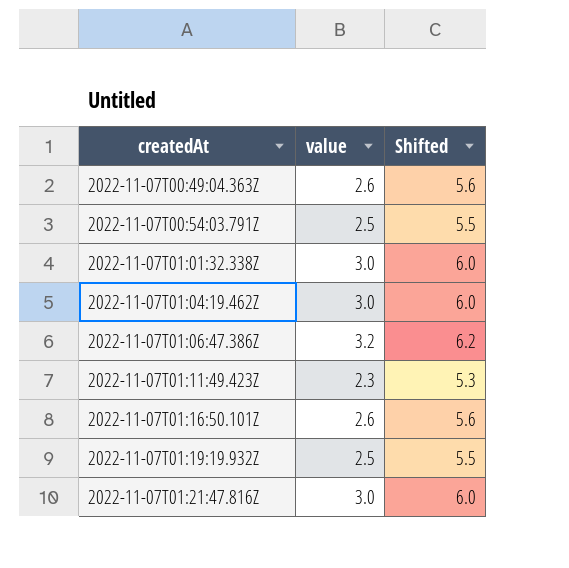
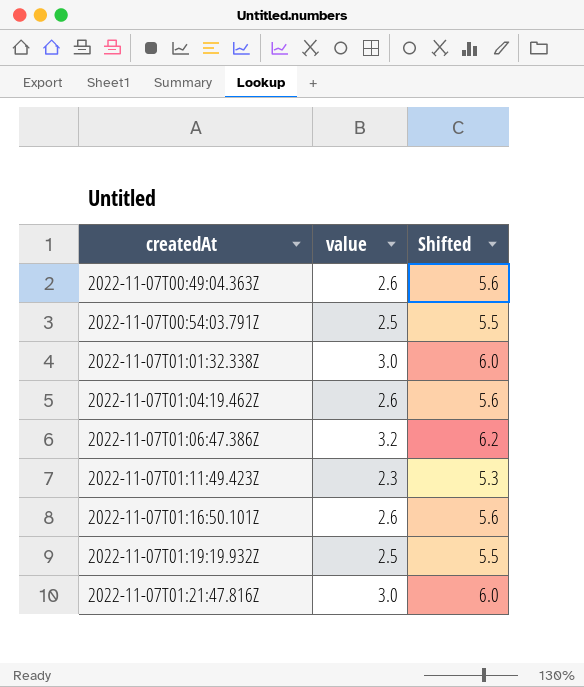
2022-11-07T01:04:19.462Z | value: 3.0 -> 2.6
2022-11-07T01:04:19.462Z | Shifted: 6.0 -> 5.6

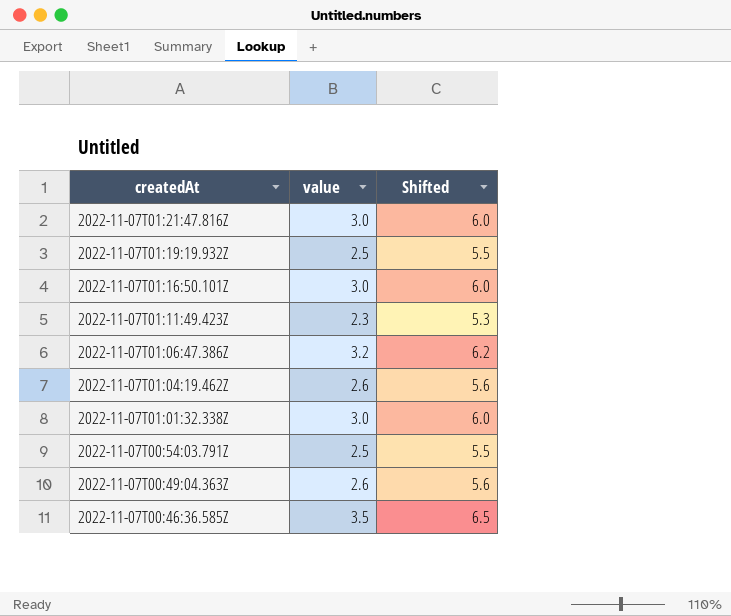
row order: createdAt ascending -> createdAt descending
2022-11-07T01:16:50.101Z | value: 2.6 -> 3.0
2022-11-07T01:16:50.101Z | Shifted: 5.6 -> 6.0
row 2022-11-07T00:46:36.585Z: none -> 3.5 | 6.5

